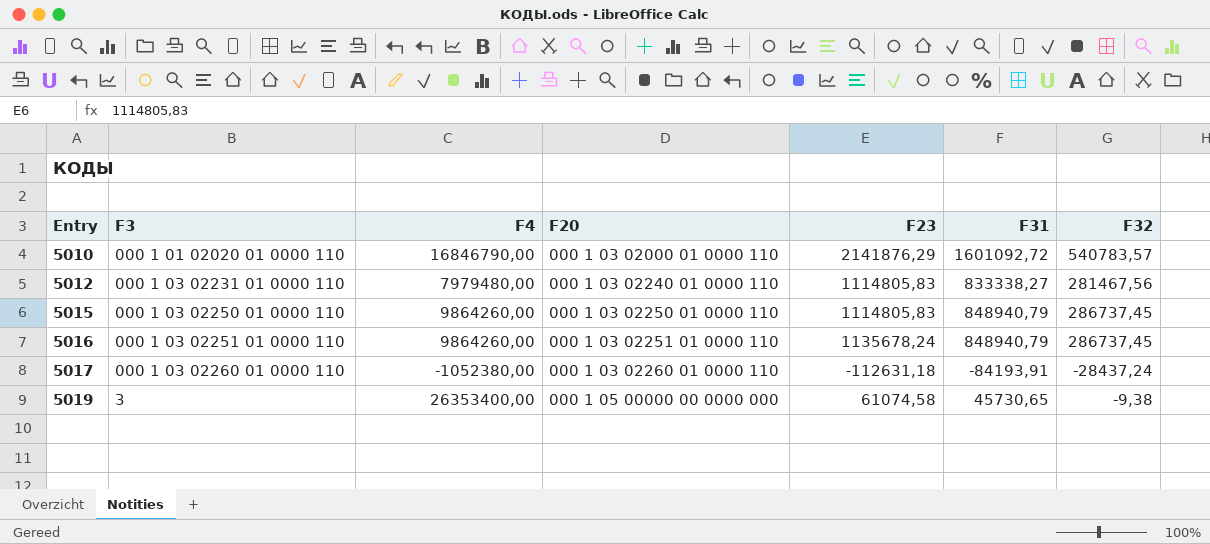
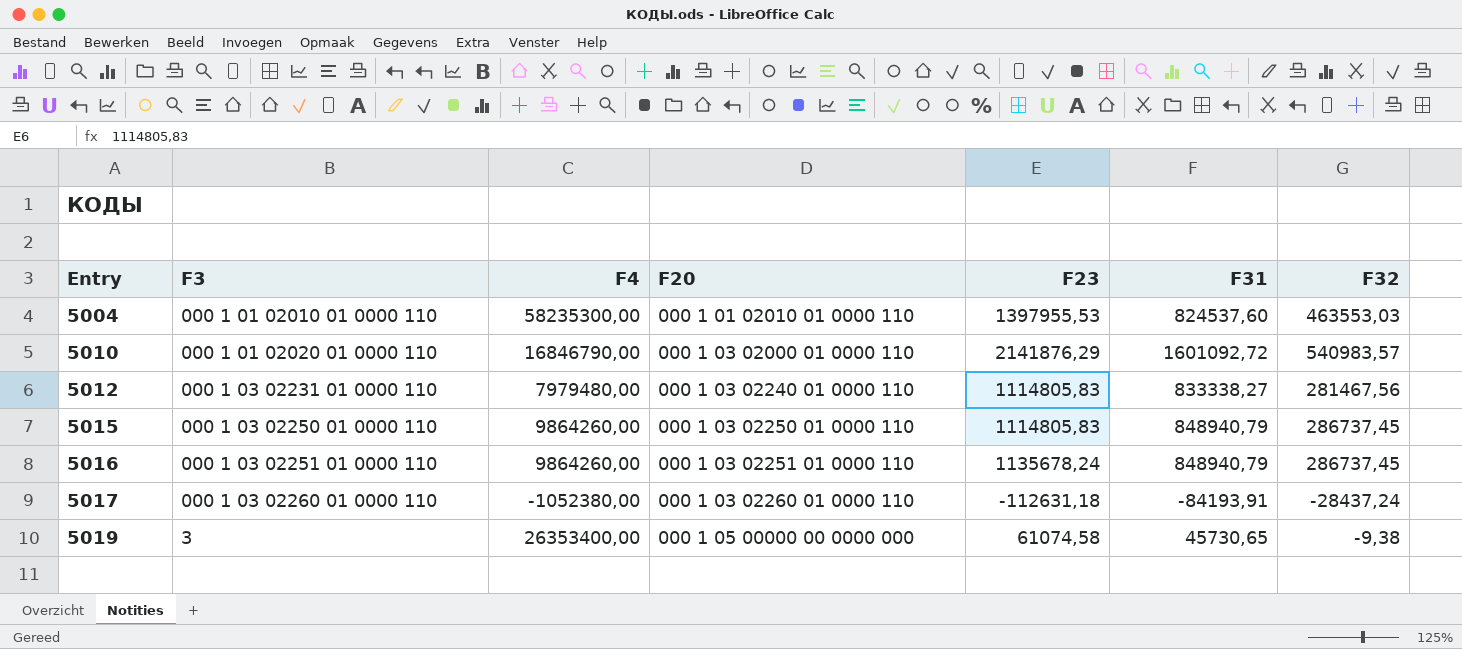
row 5004: none -> 000 1 01 02010 01 0000 110 | 58235300,00 | 000 1 01 02010 01 0000 110 | 1397955,53 | 824537,60 | 463553,03
5010 | F32: 540783,57 -> 540983,57

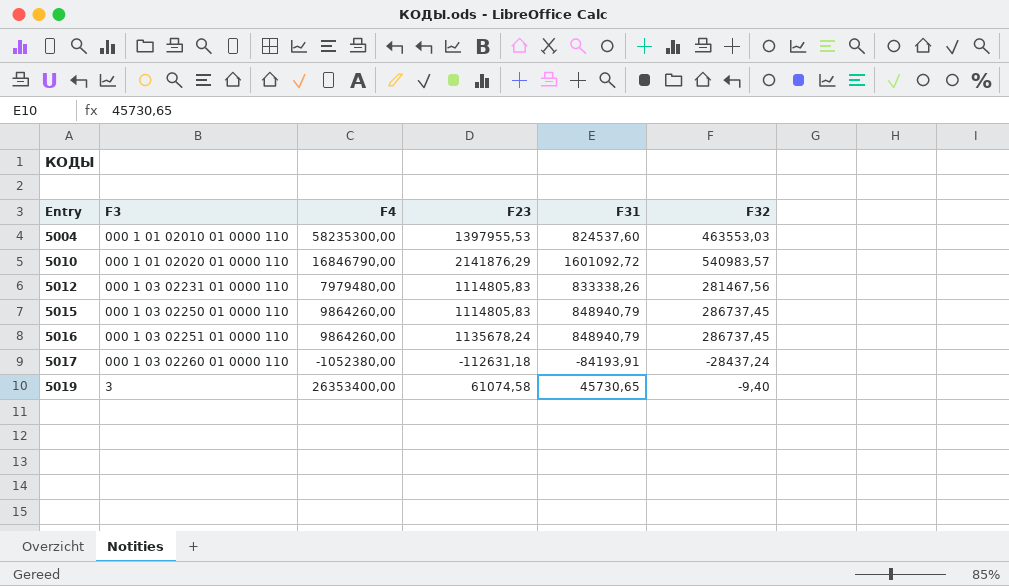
column F20 | position: 4 -> none
5012 | F31: 833338,27 -> 833338,26
5019 | F32: -9,38 -> -9,40

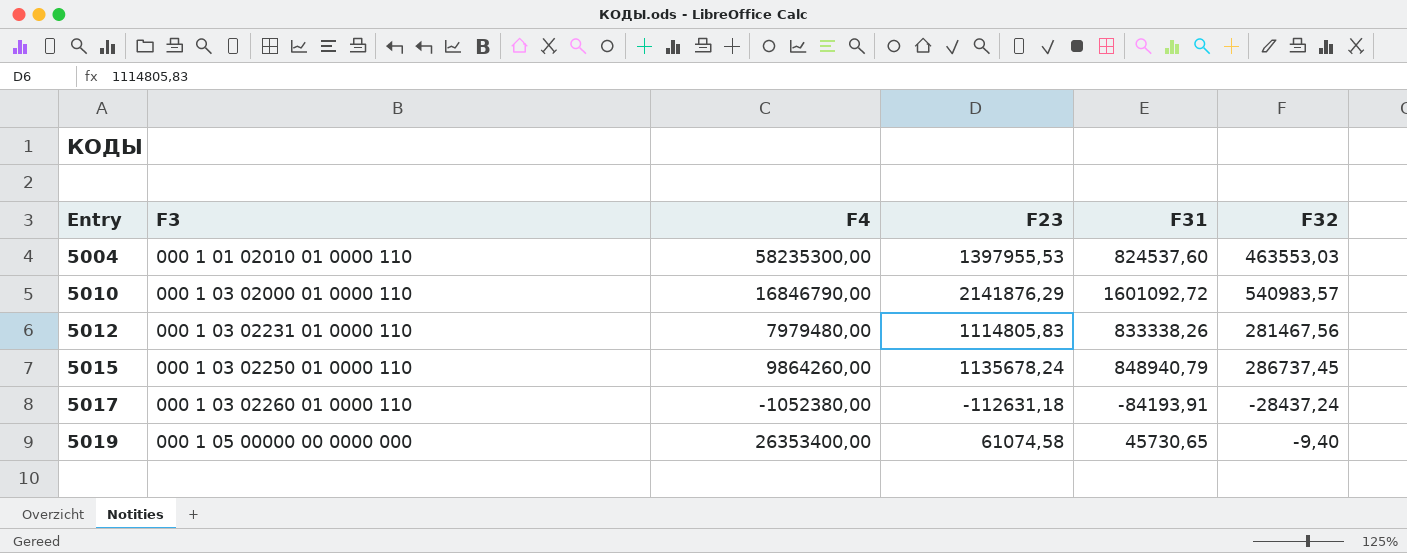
row 5016: 000 1 03 02251 01 0000 110 | 9864260,00 | 1135678,24 | 848940,79 | 286737,45 -> none
5010 | F3: 000 1 01 02020 01 0000 110 -> 000 1 03 02000 01 0000 110
5015 | F23: 1114805,83 -> 1135678,24
5019 | F3: 3 -> 000 1 05 00000 00 0000 000

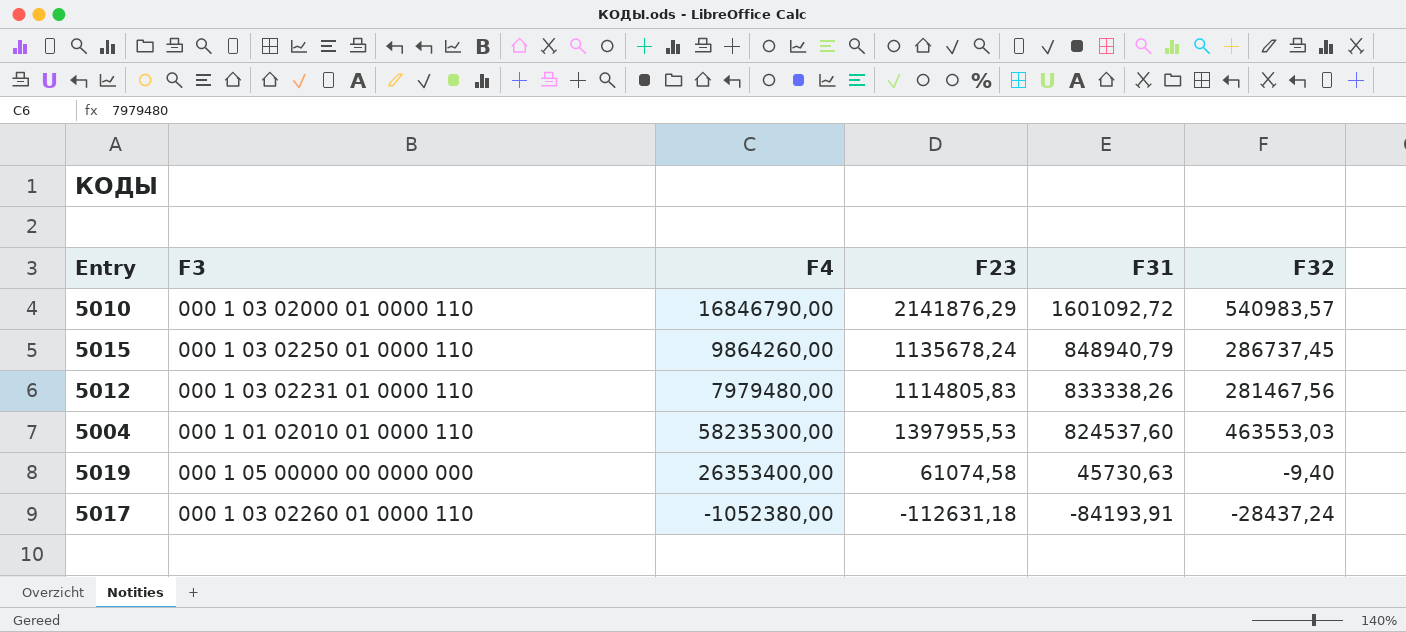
row order: Entry ascending -> F31 descending
5019 | F31: 45730,65 -> 45730,63

